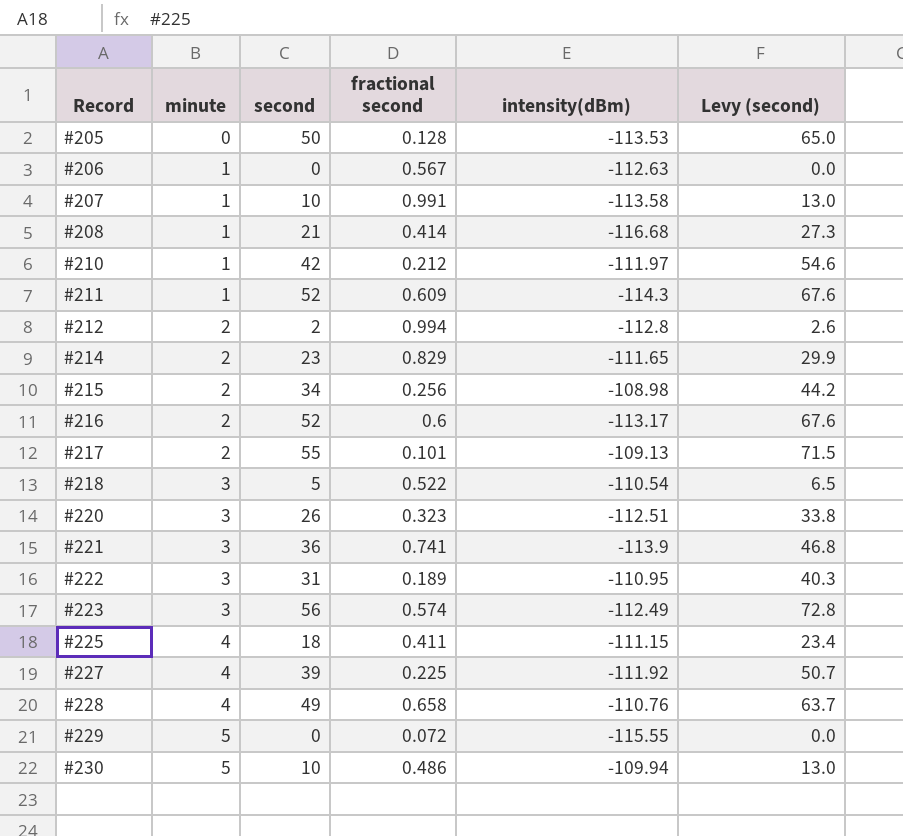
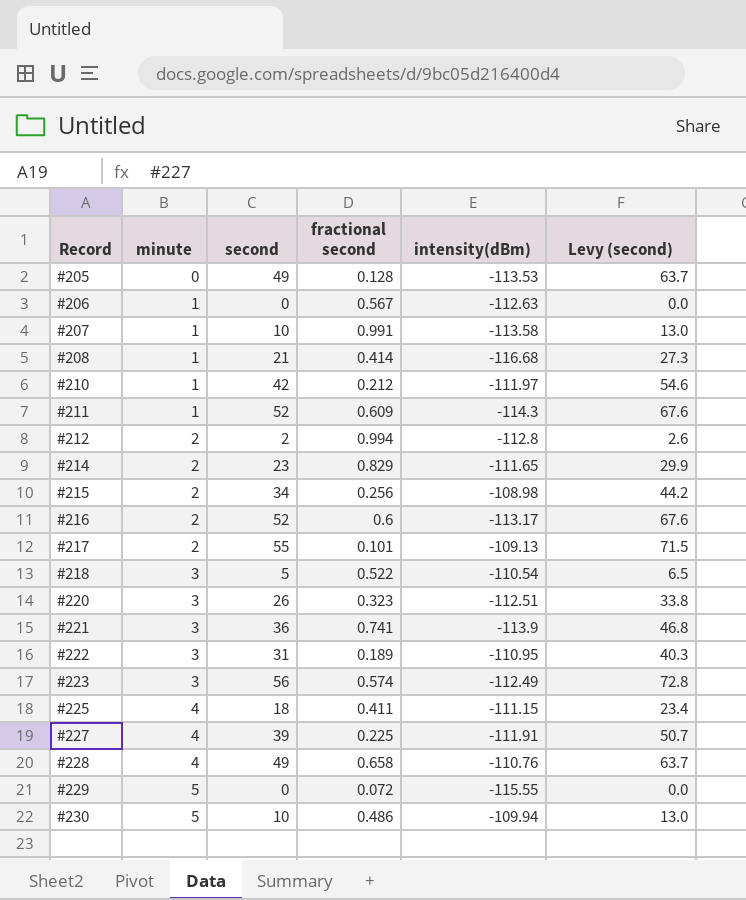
#205 | second: 50 -> 49
#205 | Levy (second): 65.0 -> 63.7
#227 | intensity(dBm): -111.92 -> -111.91

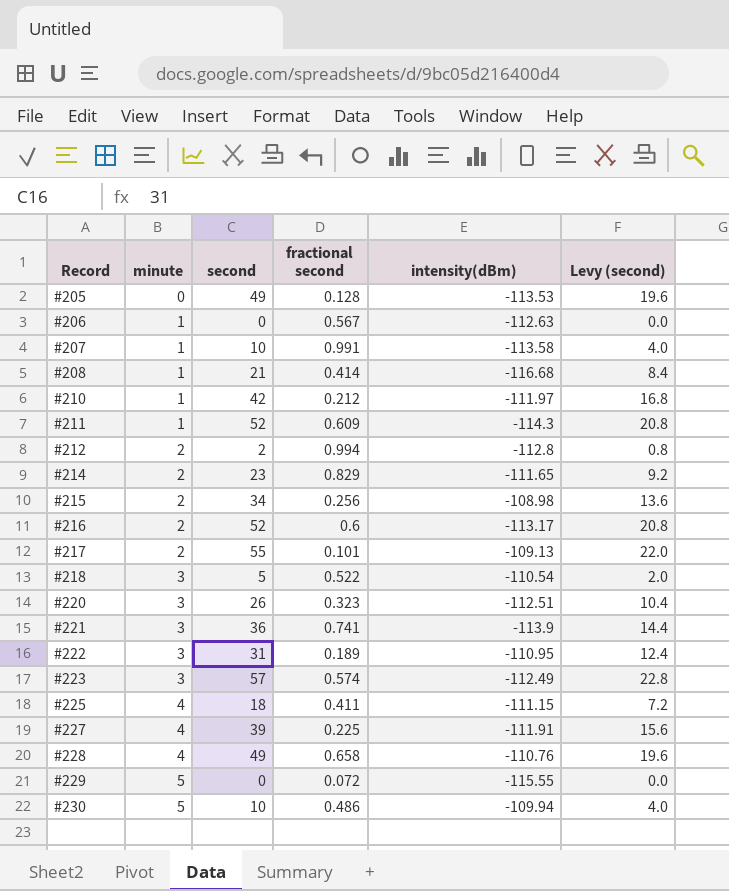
column Levy (second) | formula: [second] * 1.3 -> [second] * 0.4
#223 | second: 56 -> 57

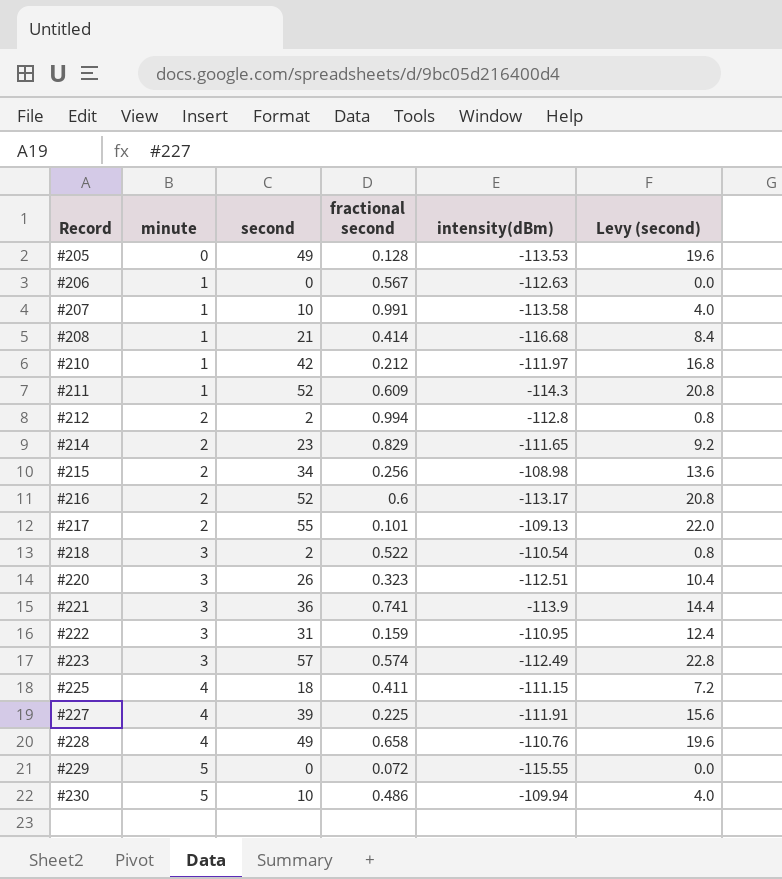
#218 | second: 5 -> 2
#218 | Levy (second): 2.0 -> 0.8
#222 | fractional second: 0.189 -> 0.159

